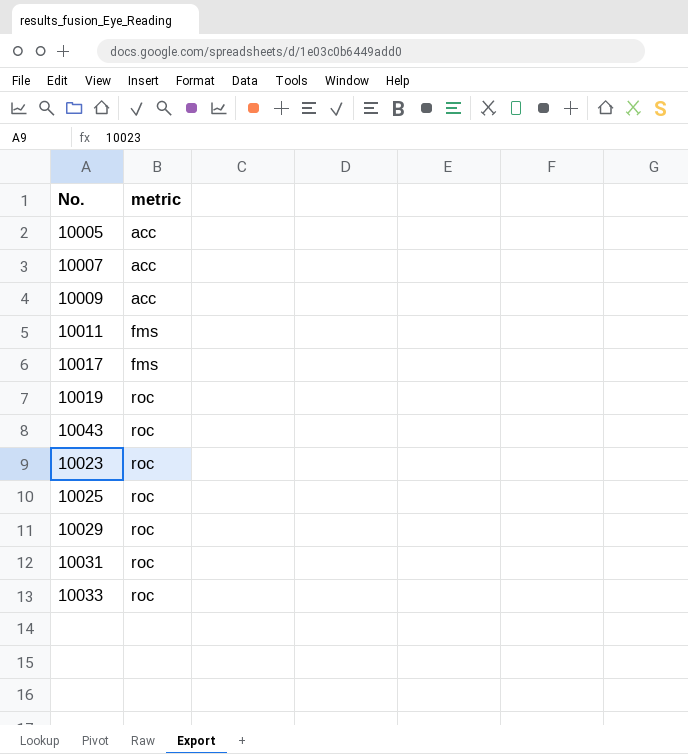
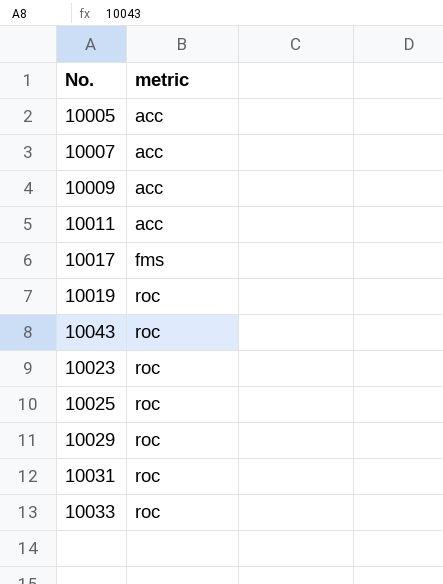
10011 | metric: fms -> acc

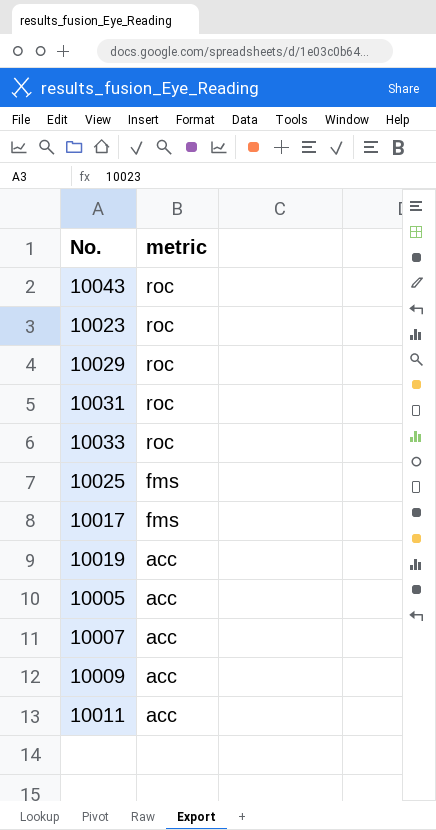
row order: metric ascending -> metric descending
10025 | metric: roc -> fms
10019 | metric: roc -> acc

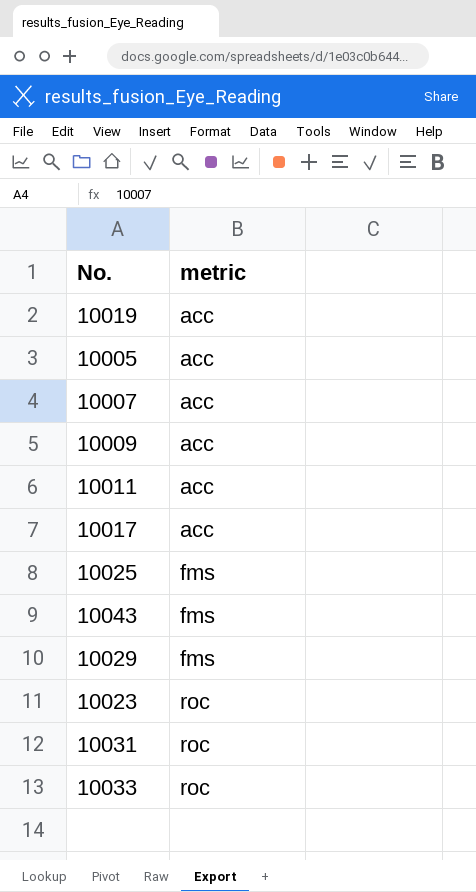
row order: metric descending -> metric ascending
10017 | metric: fms -> acc
10043 | metric: roc -> fms
10029 | metric: roc -> fms

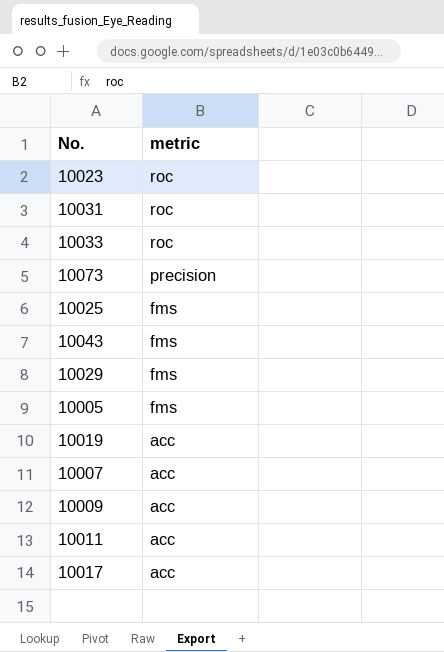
row order: metric ascending -> metric descending
row 10073: none -> precision
10005 | metric: acc -> fms

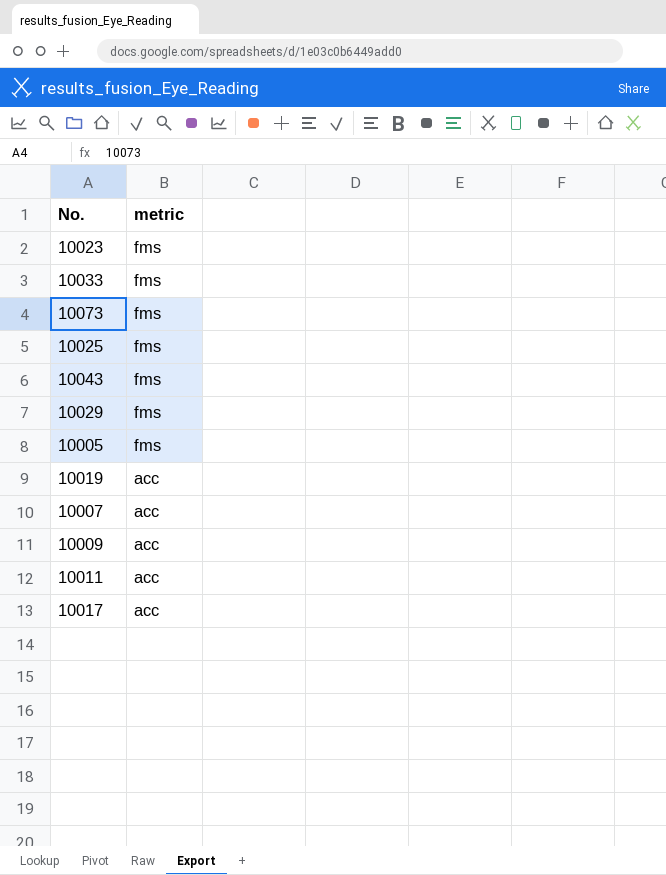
row 10031: roc -> none
10023 | metric: roc -> fms
10033 | metric: roc -> fms
10073 | metric: precision -> fms

